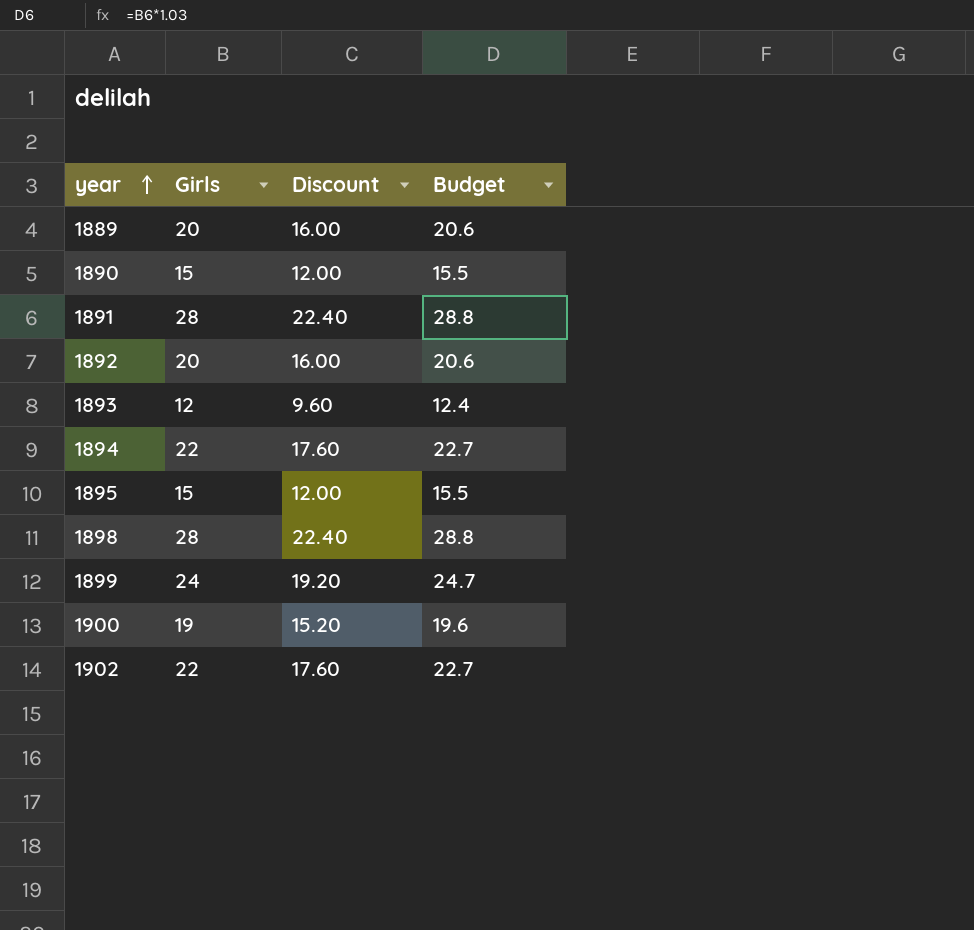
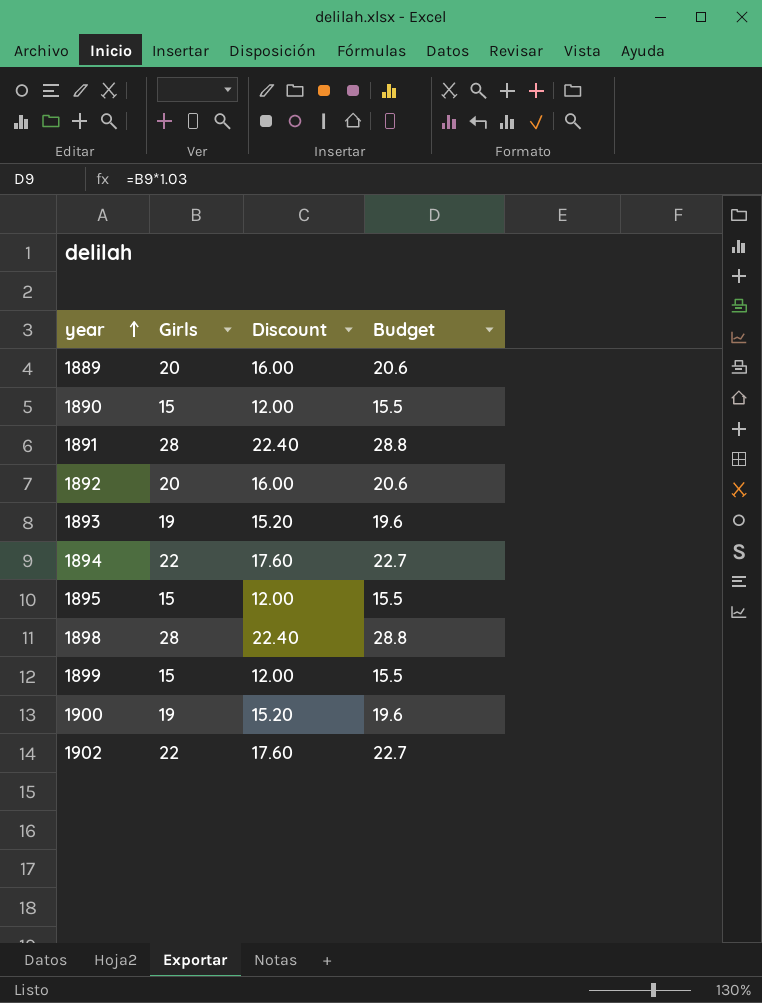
1893 | Girls: 12 -> 19
1893 | Discount: 9.60 -> 15.20
1893 | Budget: 12.4 -> 19.6
1899 | Girls: 24 -> 15
1899 | Discount: 19.20 -> 12.00
1899 | Budget: 24.7 -> 15.5

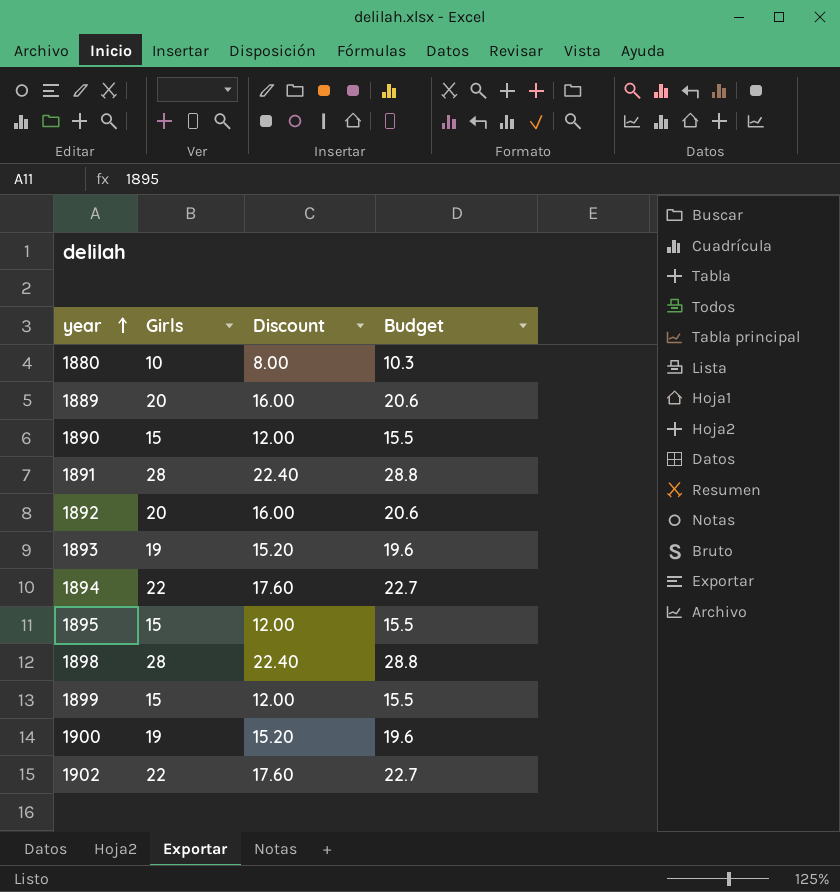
row 1880: none -> 10 | 8.00 | 10.3

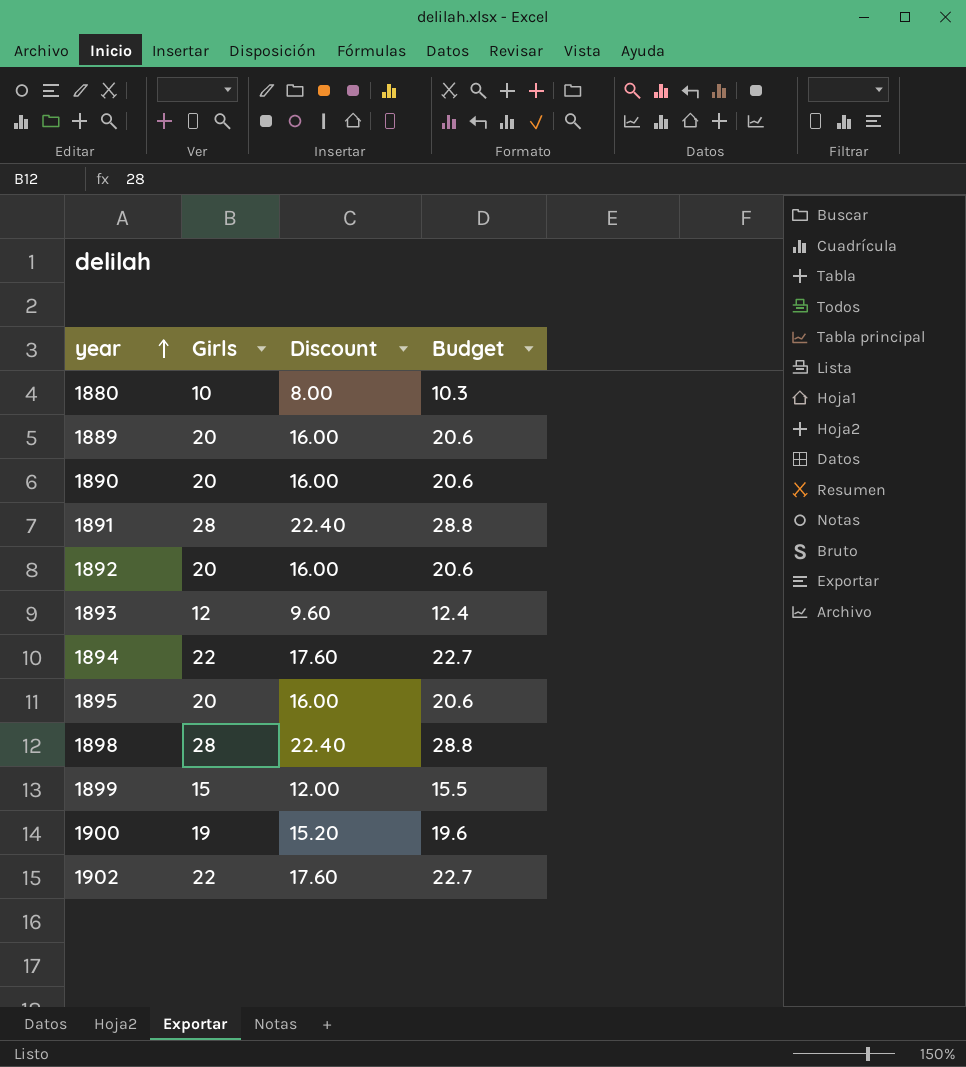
1890 | Girls: 15 -> 20
1890 | Discount: 12.00 -> 16.00
1890 | Budget: 15.5 -> 20.6
1893 | Girls: 19 -> 12
1893 | Discount: 15.20 -> 9.60
1893 | Budget: 19.6 -> 12.4
1895 | Girls: 15 -> 20
1895 | Discount: 12.00 -> 16.00
1895 | Budget: 15.5 -> 20.6

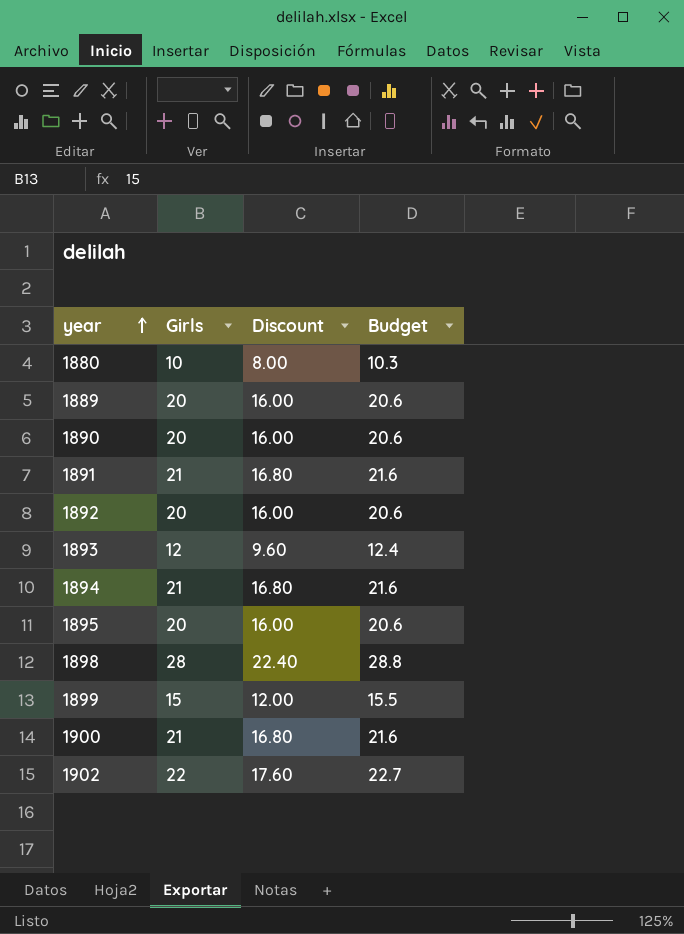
1891 | Girls: 28 -> 21
1891 | Discount: 22.40 -> 16.80
1891 | Budget: 28.8 -> 21.6
1894 | Girls: 22 -> 21
1894 | Discount: 17.60 -> 16.80
1894 | Budget: 22.7 -> 21.6
1900 | Girls: 19 -> 21
1900 | Discount: 15.20 -> 16.80
1900 | Budget: 19.6 -> 21.6

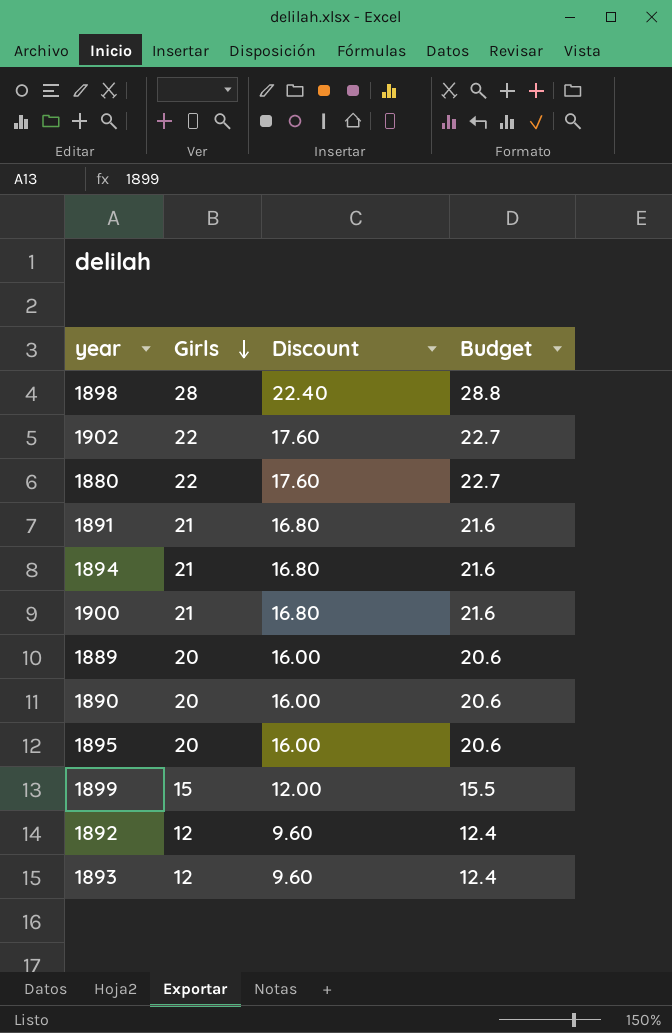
row order: year ascending -> Girls descending
1880 | Girls: 10 -> 22
1880 | Discount: 8.00 -> 17.60
1880 | Budget: 10.3 -> 22.7
1892 | Girls: 20 -> 12
1892 | Discount: 16.00 -> 9.60
1892 | Budget: 20.6 -> 12.4

